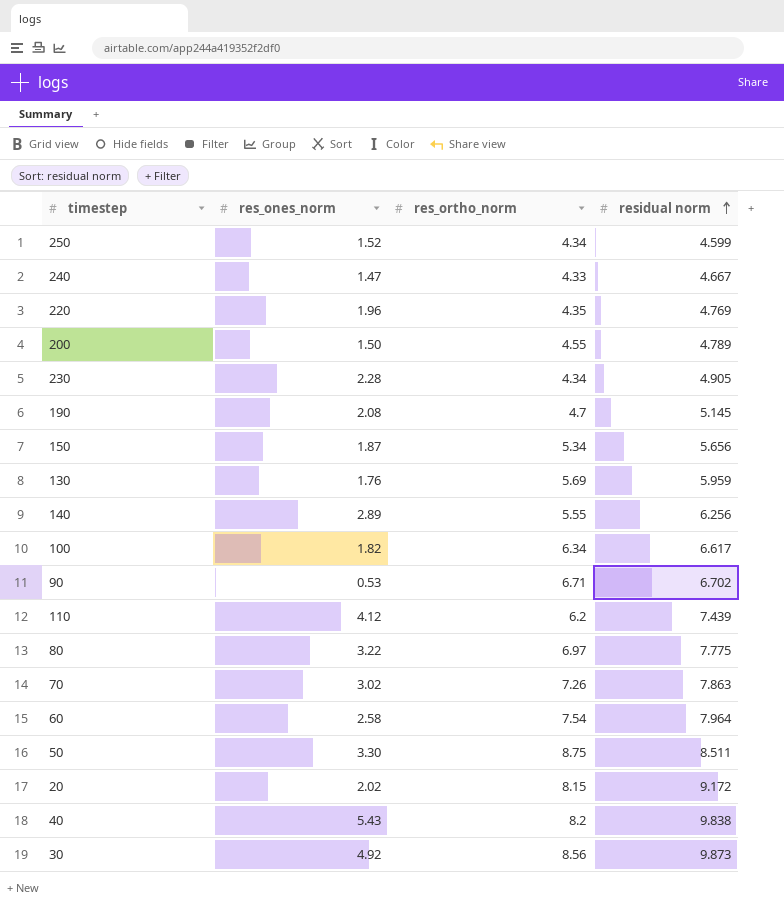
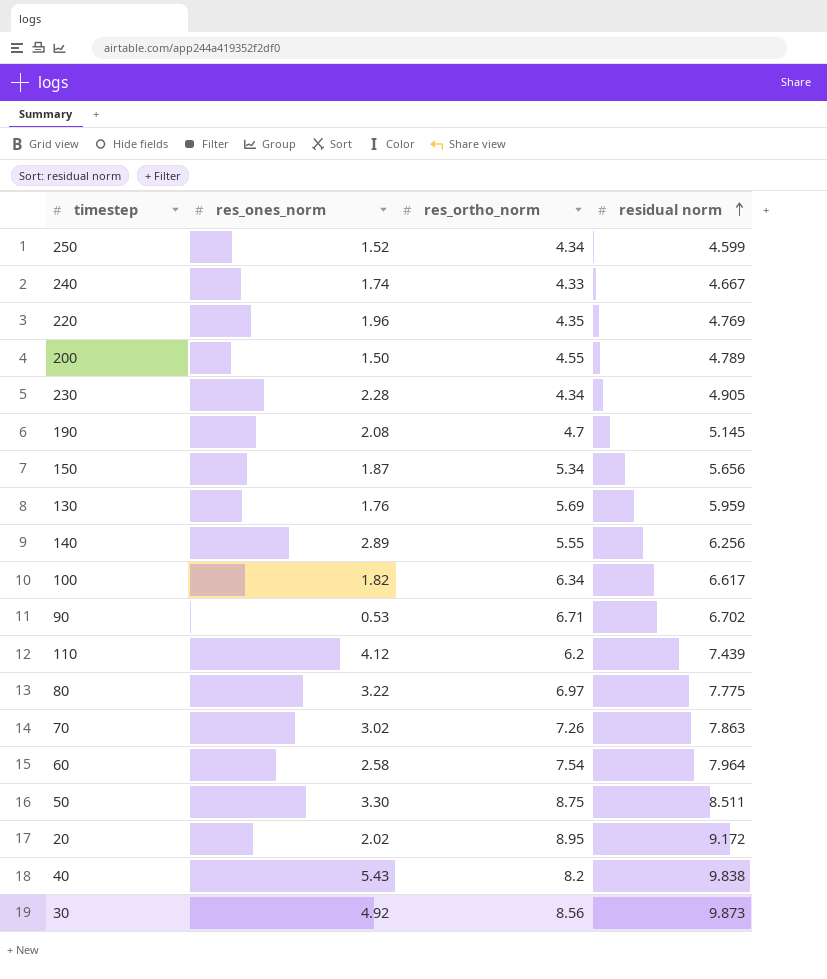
240 | res_ones_norm: 1.47 -> 1.74
20 | res_ortho_norm: 8.15 -> 8.95

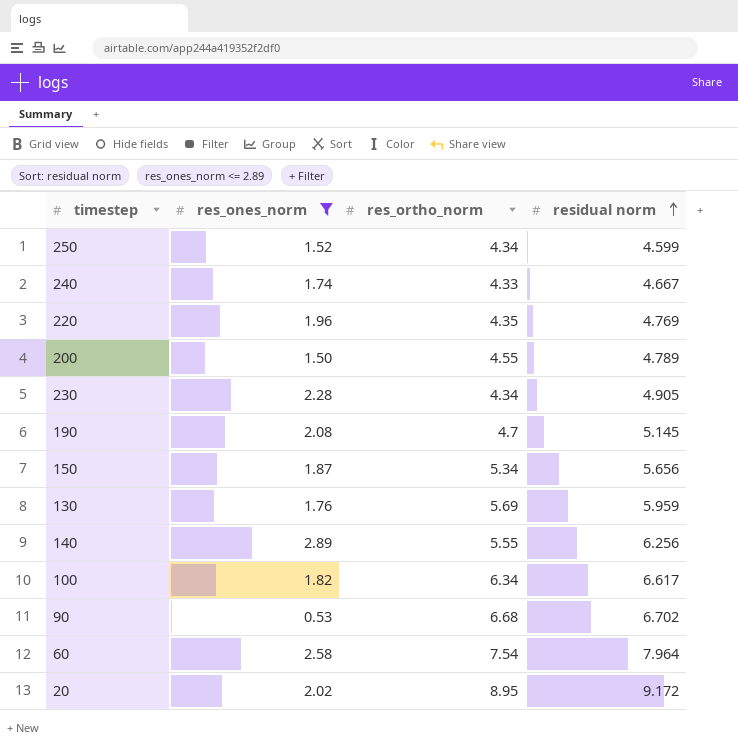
filter: none -> res_ones_norm <= 2.89
90 | res_ortho_norm: 6.71 -> 6.68

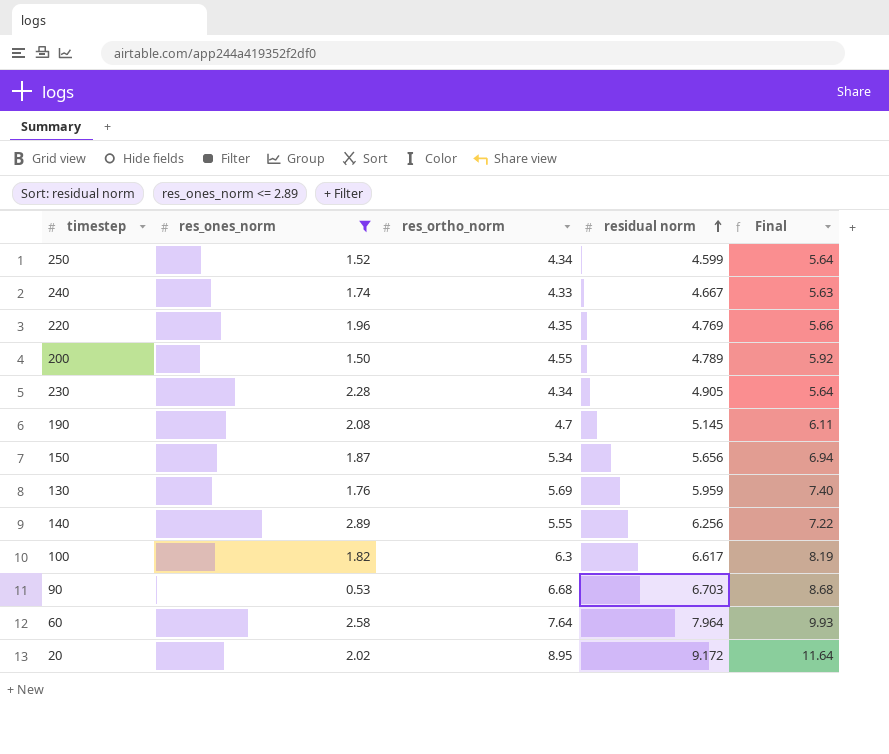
column Final | formula: none -> [res_ortho_norm] * 1.3
100 | res_ortho_norm: 6.34 -> 6.3
90 | residual norm: 6.702 -> 6.703
60 | res_ortho_norm: 7.54 -> 7.64

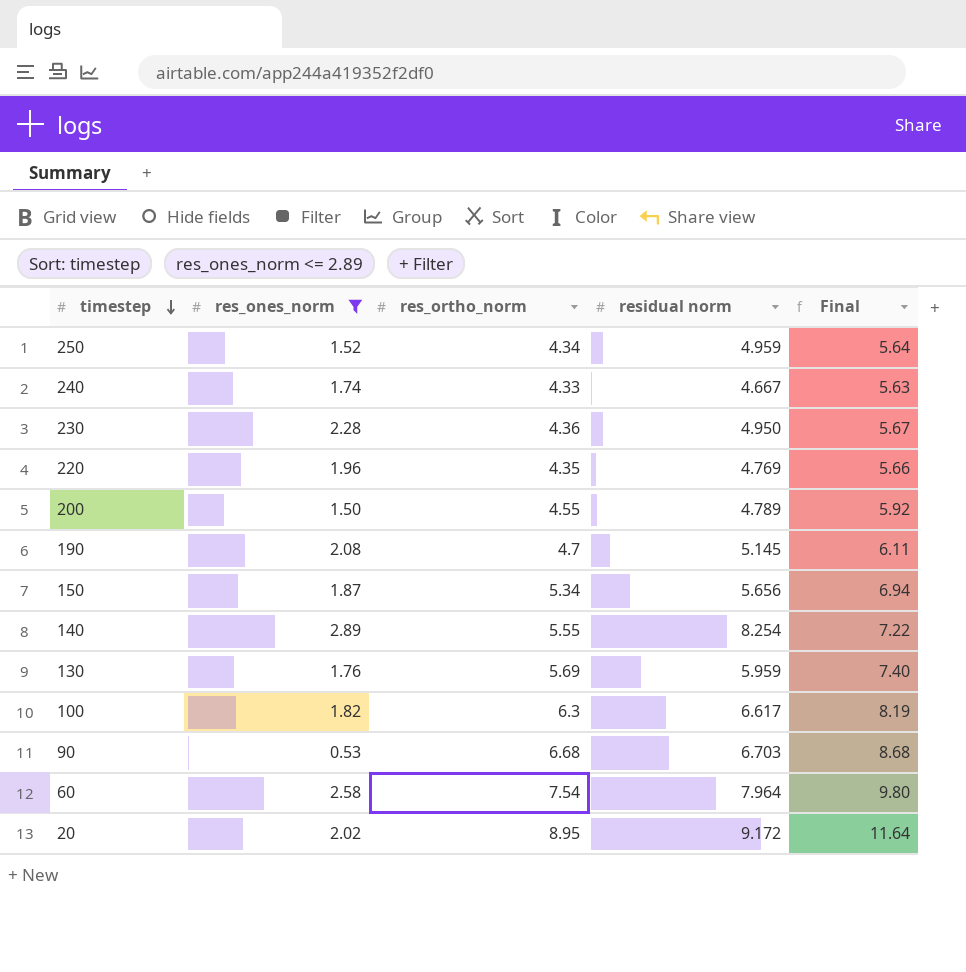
row order: residual norm ascending -> timestep descending
250 | residual norm: 4.599 -> 4.959
230 | res_ortho_norm: 4.34 -> 4.36
230 | residual norm: 4.905 -> 4.950
230 | Final: 5.64 -> 5.67
140 | residual norm: 6.256 -> 8.254
60 | res_ortho_norm: 7.64 -> 7.54
60 | Final: 9.93 -> 9.80

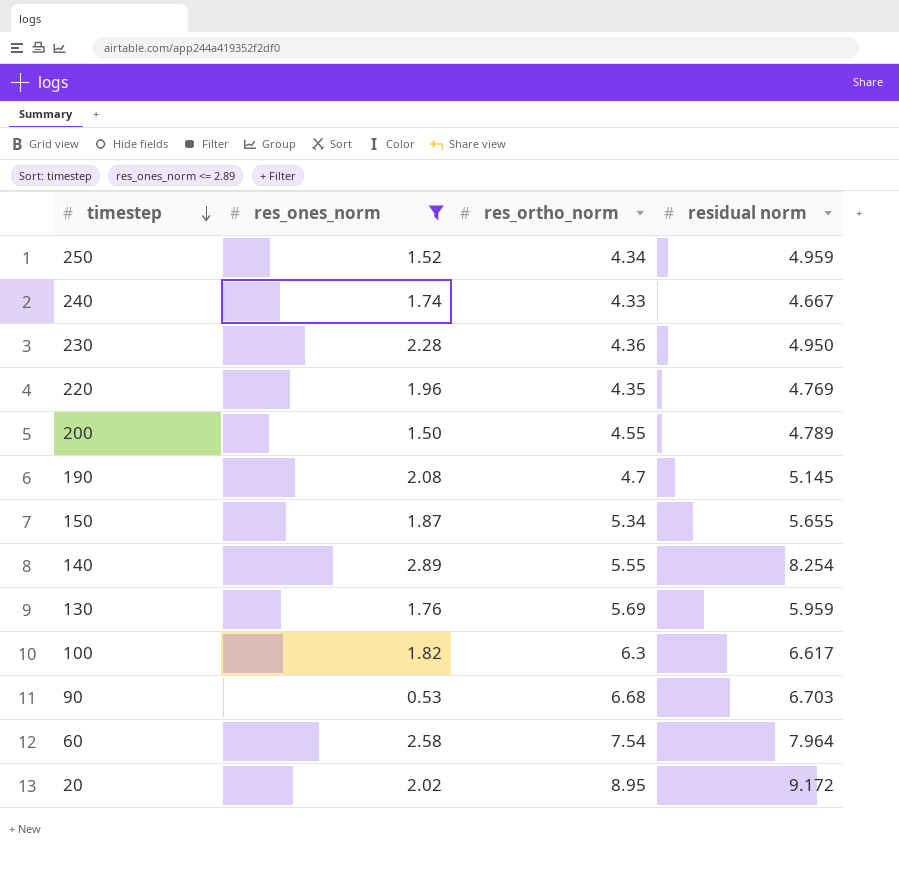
column Final | formula: [res_ortho_norm] * 1.3 -> none
150 | residual norm: 5.656 -> 5.655

